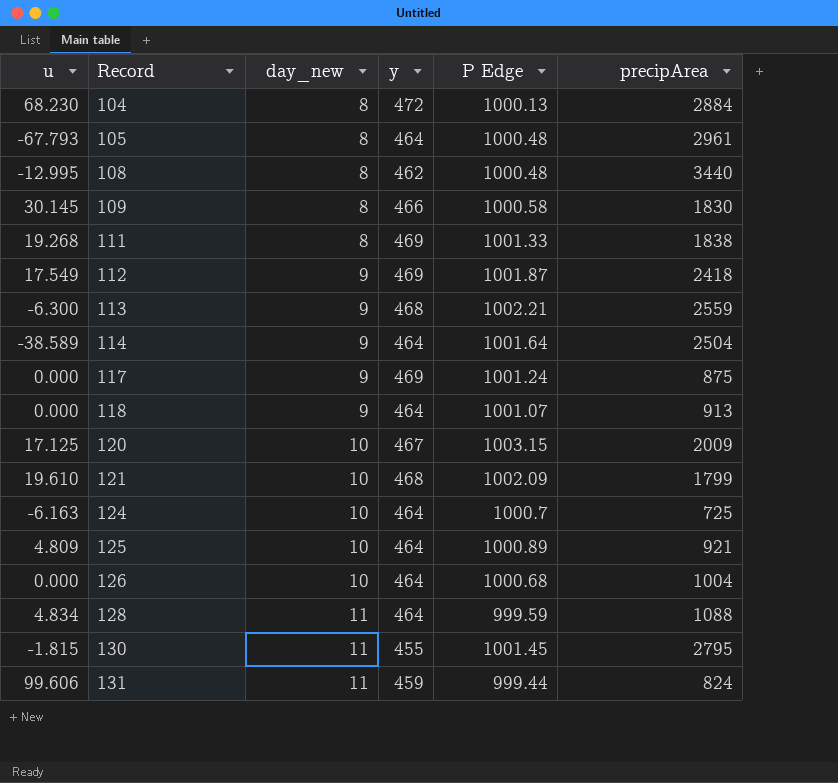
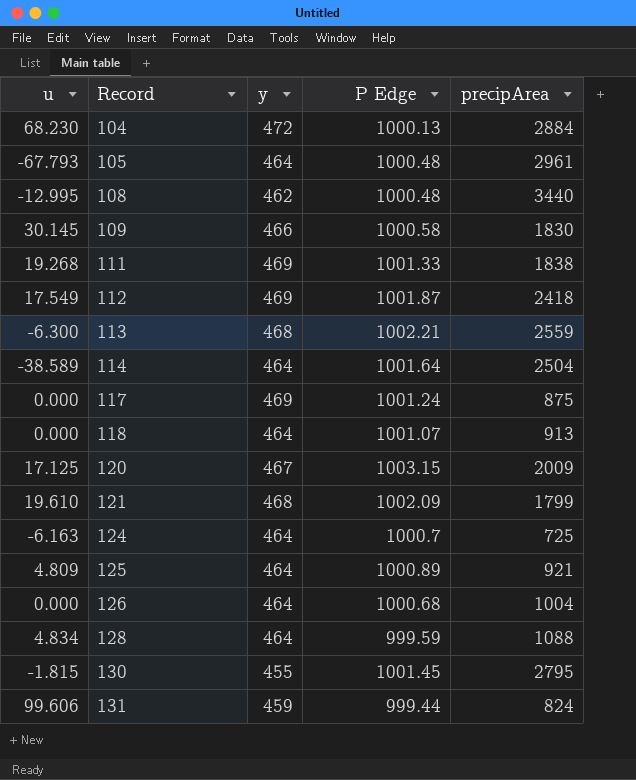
column day_new | position: 3 -> none

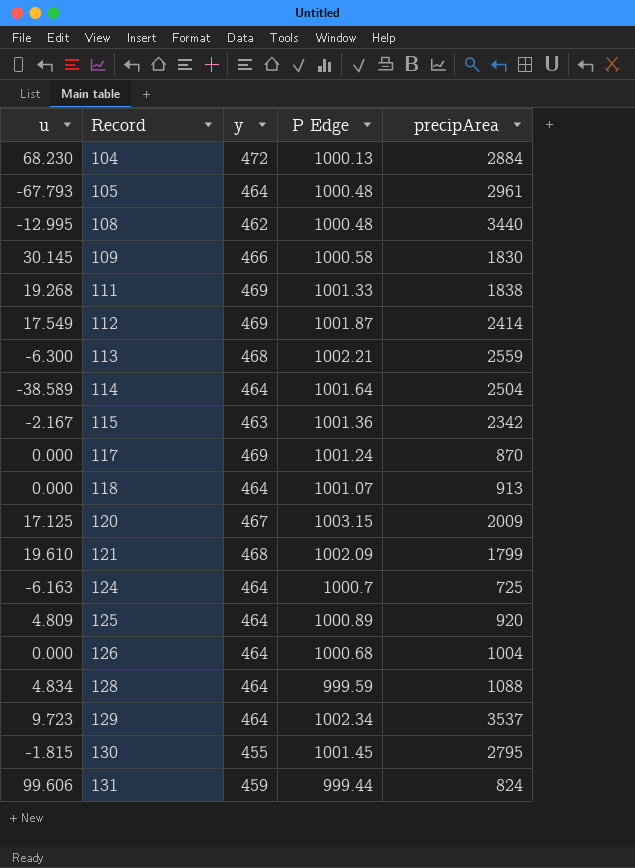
112 | precipArea: 2418 -> 2414
row 115: none -> -2.167 | 463 | 1001.36 | 2342
117 | precipArea: 875 -> 870
125 | precipArea: 921 -> 920
row 129: none -> 9.723 | 464 | 1002.34 | 3537

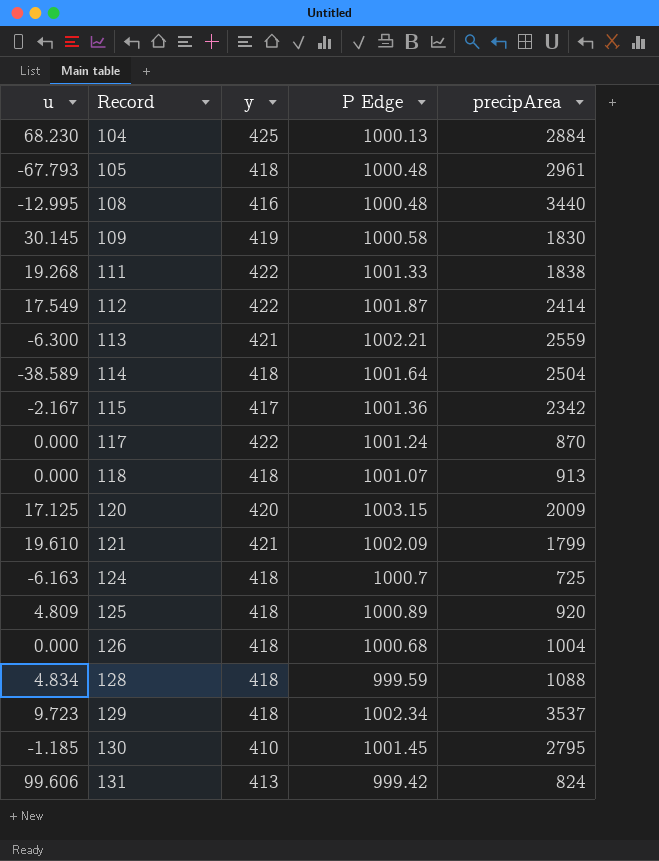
104 | y: 472 -> 425
105 | y: 464 -> 418
108 | y: 462 -> 416
109 | y: 466 -> 419
111 | y: 469 -> 422
112 | y: 469 -> 422
113 | y: 468 -> 421
114 | y: 464 -> 418
115 | y: 463 -> 417
117 | y: 469 -> 422
118 | y: 464 -> 418
120 | y: 467 -> 420
121 | y: 468 -> 421
124 | y: 464 -> 418
125 | y: 464 -> 418
126 | y: 464 -> 418
128 | y: 464 -> 418
129 | y: 464 -> 418
130 | u: -1.815 -> -1.185
130 | y: 455 -> 410
131 | y: 459 -> 413
131 | P Edge: 999.44 -> 999.42

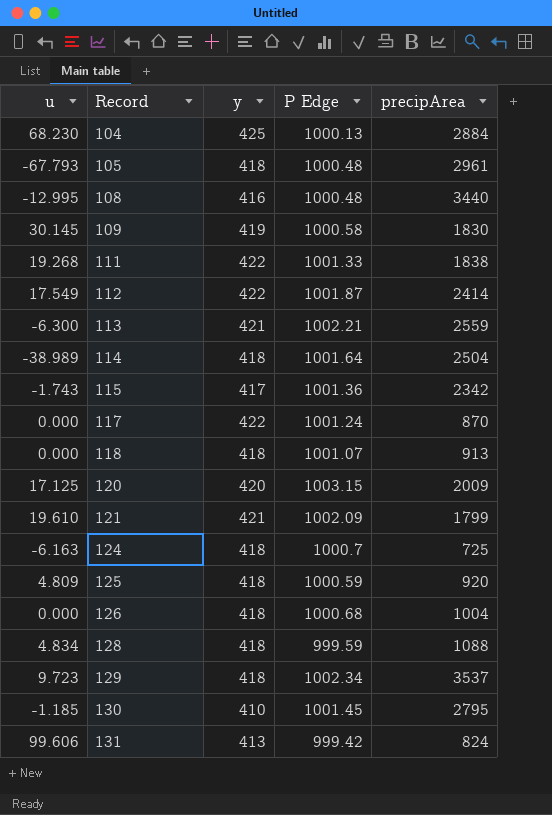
114 | u: -38.589 -> -38.989
115 | u: -2.167 -> -1.743
125 | P Edge: 1000.89 -> 1000.59

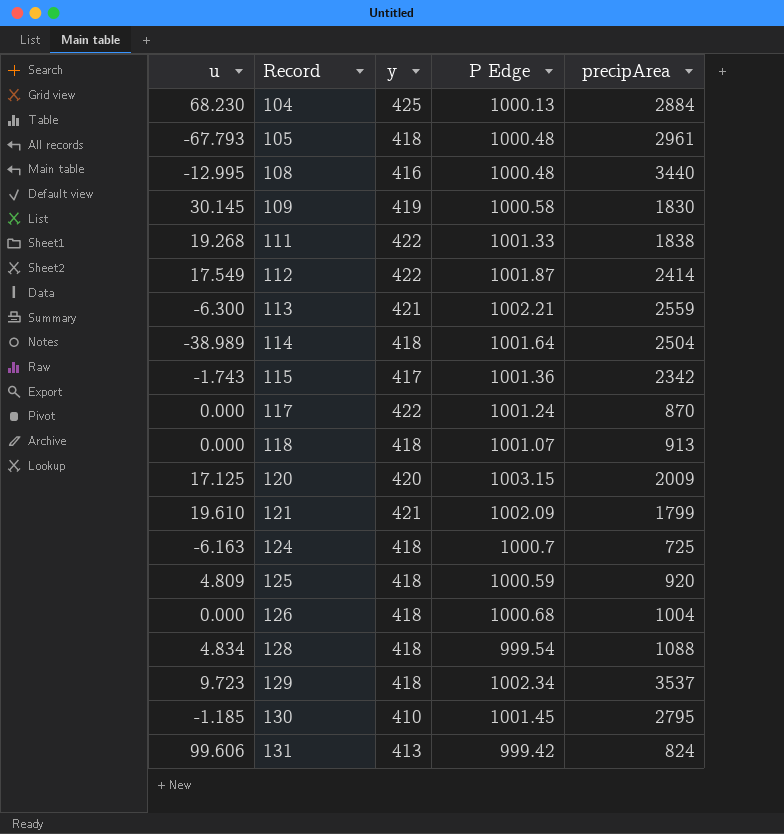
128 | P Edge: 999.59 -> 999.54

